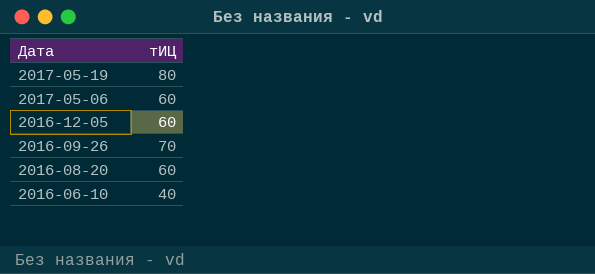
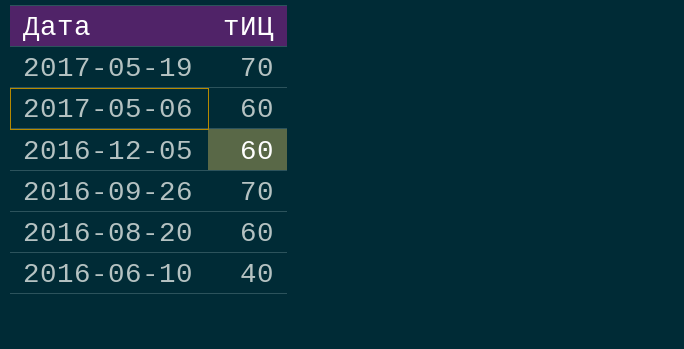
2017-05-19 | тИЦ: 80 -> 70

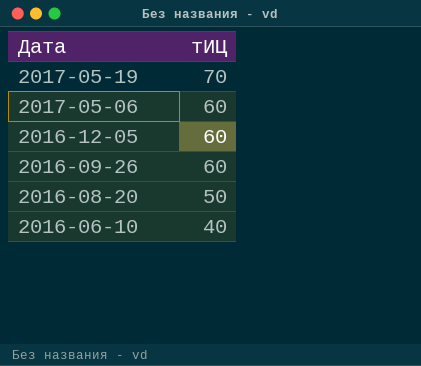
2016-09-26 | тИЦ: 70 -> 60
2016-08-20 | тИЦ: 60 -> 50

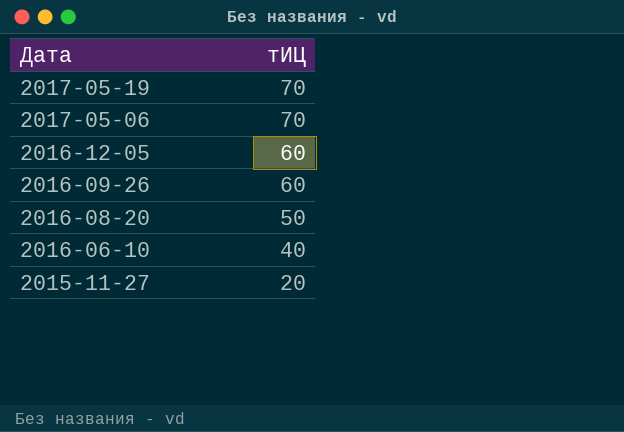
2017-05-06 | тИЦ: 60 -> 70
row 2015-11-27: none -> 20

